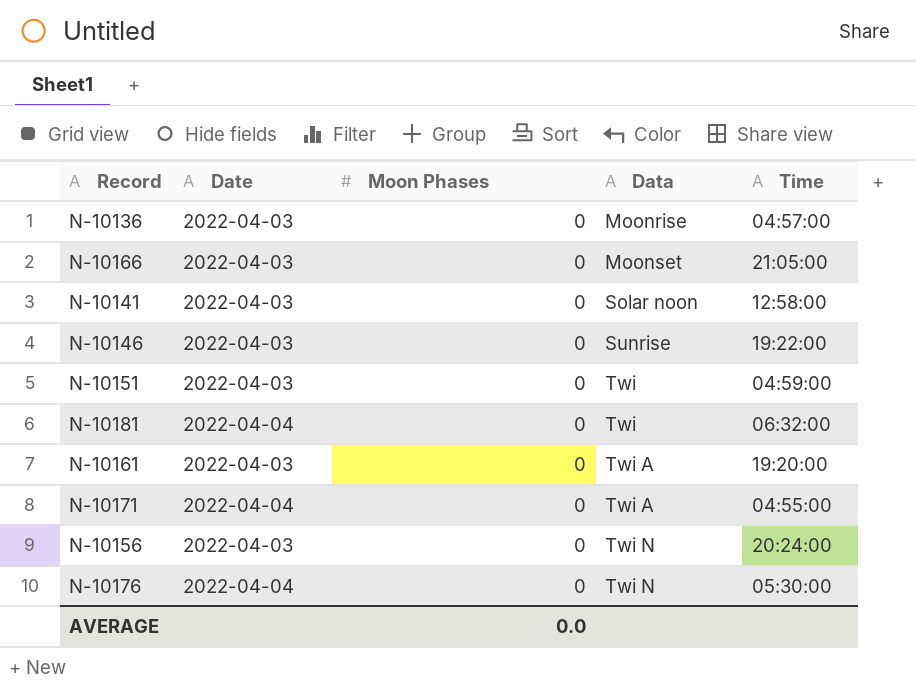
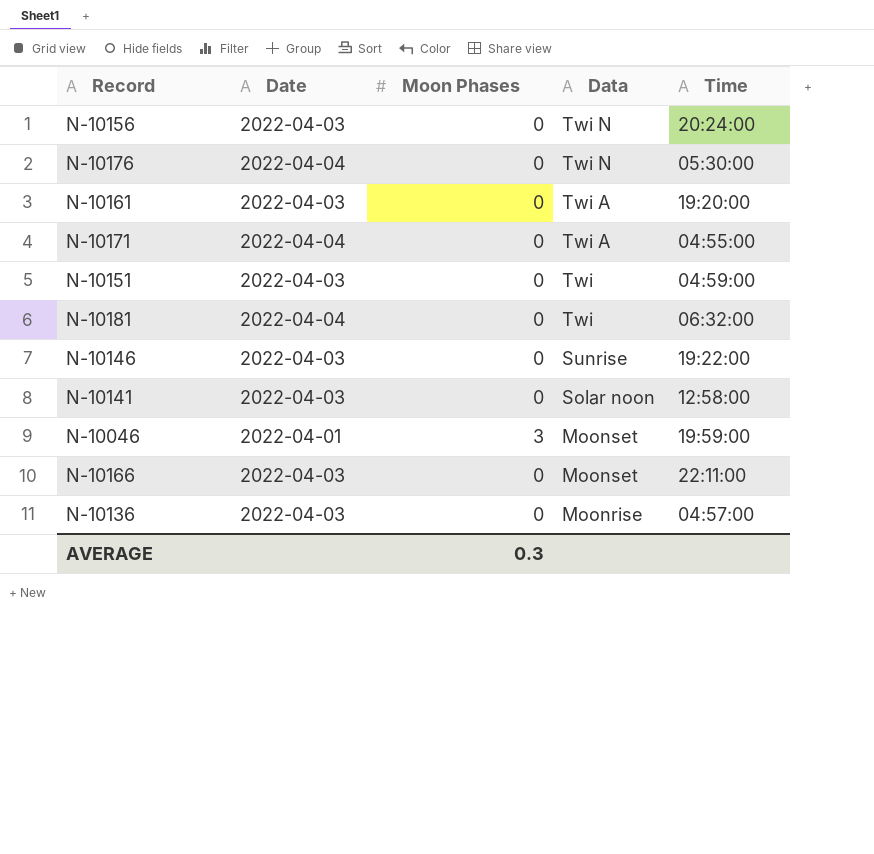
row order: Data ascending -> Data descending
row N-10046: none -> 2022-04-01 | 3 | Moonset | 19:59:00
N-10166 | Time: 21:05:00 -> 22:11:00
AVERAGE | Moon Phases: 0.0 -> 0.3

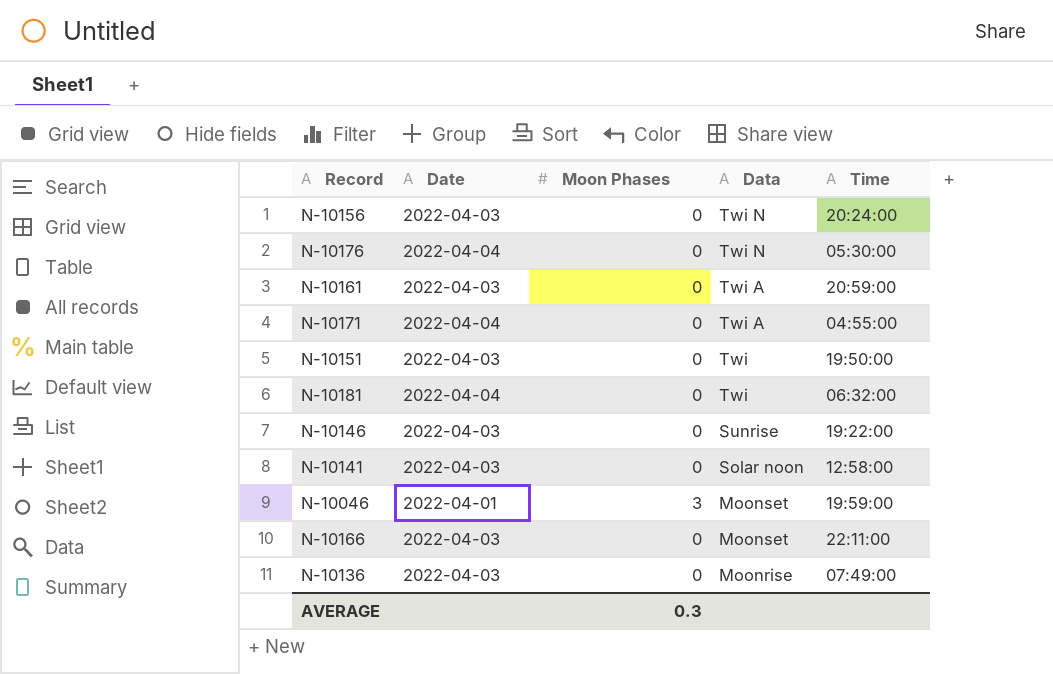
N-10161 | Time: 19:20:00 -> 20:59:00
N-10151 | Time: 04:59:00 -> 19:50:00
N-10136 | Time: 04:57:00 -> 07:49:00

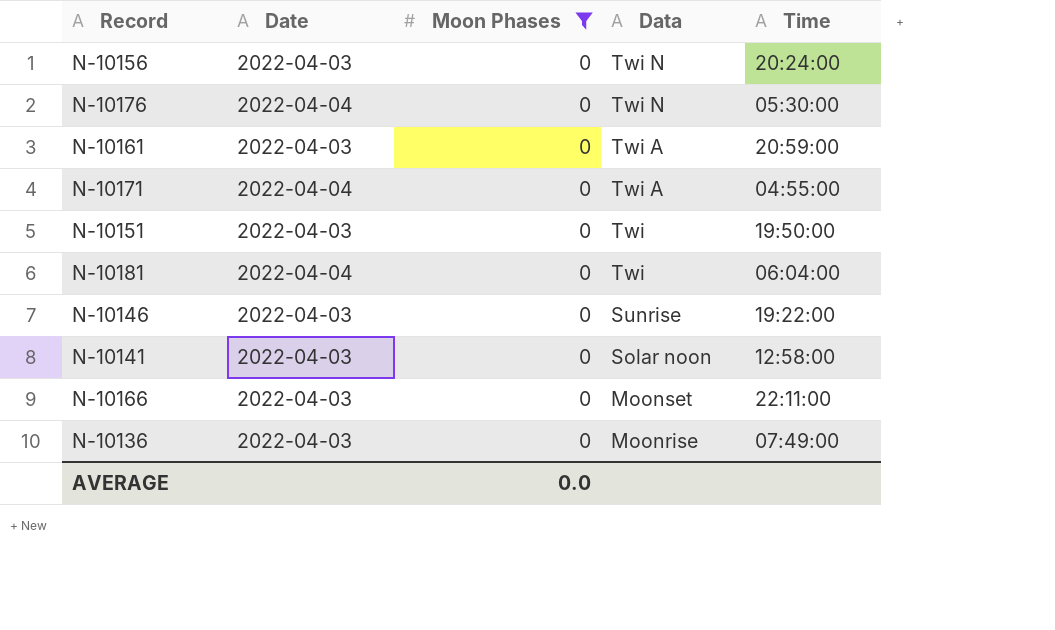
filter: none -> Moon Phases = 0
N-10181 | Time: 06:32:00 -> 06:04:00
AVERAGE | Moon Phases: 0.3 -> 0.0

